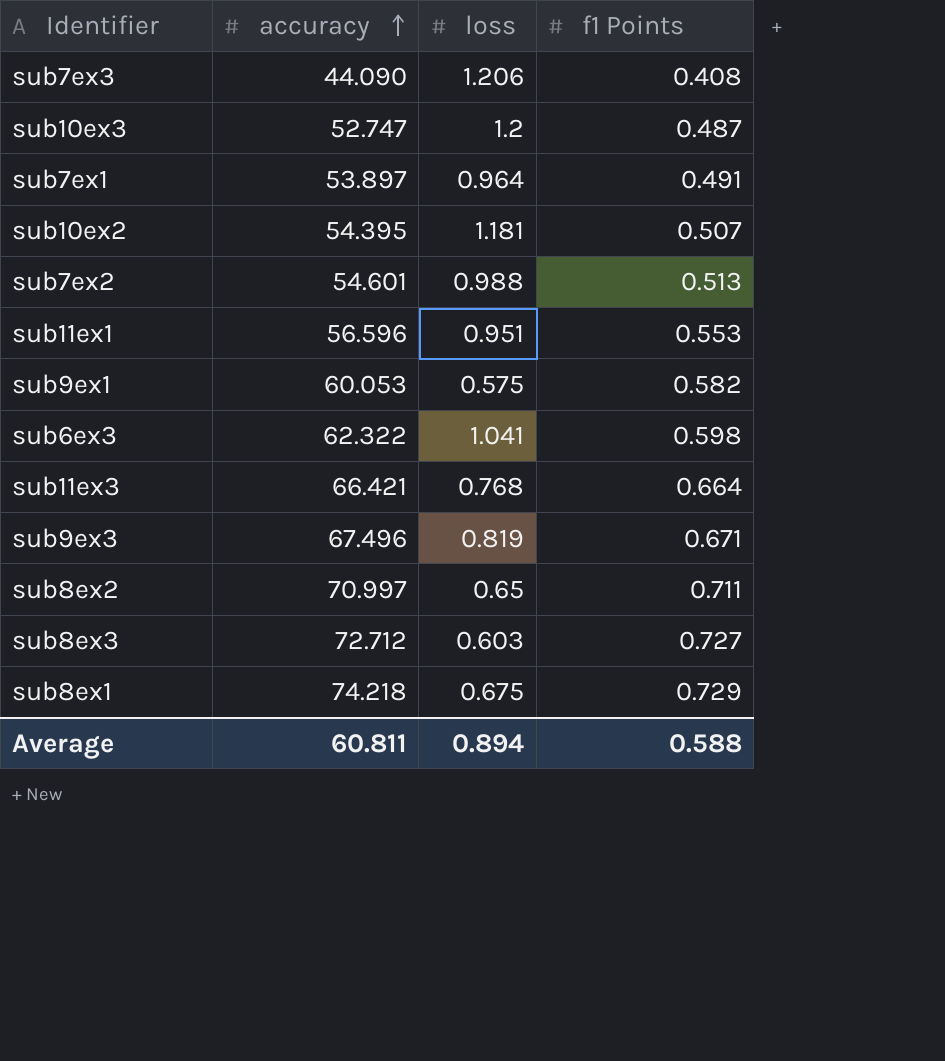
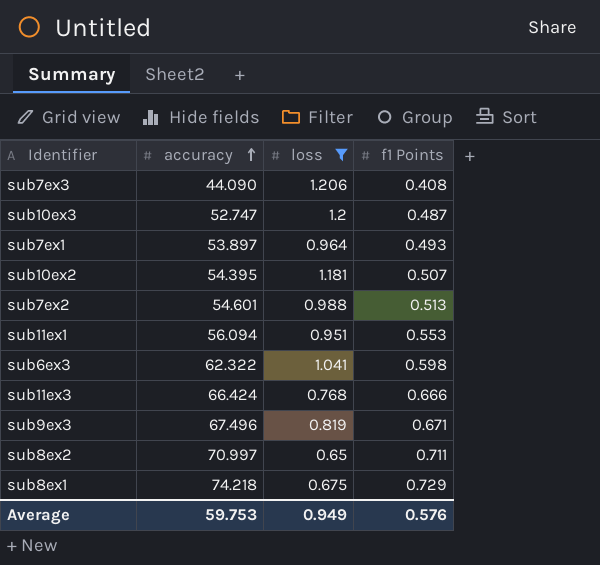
filter: none -> loss >= 0.65
sub7ex1 | f1 Points: 0.491 -> 0.493
sub11ex1 | accuracy: 56.596 -> 56.094
sub11ex3 | accuracy: 66.421 -> 66.424
sub11ex3 | f1 Points: 0.664 -> 0.666
Average | accuracy: 60.811 -> 59.753
Average | loss: 0.894 -> 0.949
Average | f1 Points: 0.588 -> 0.576

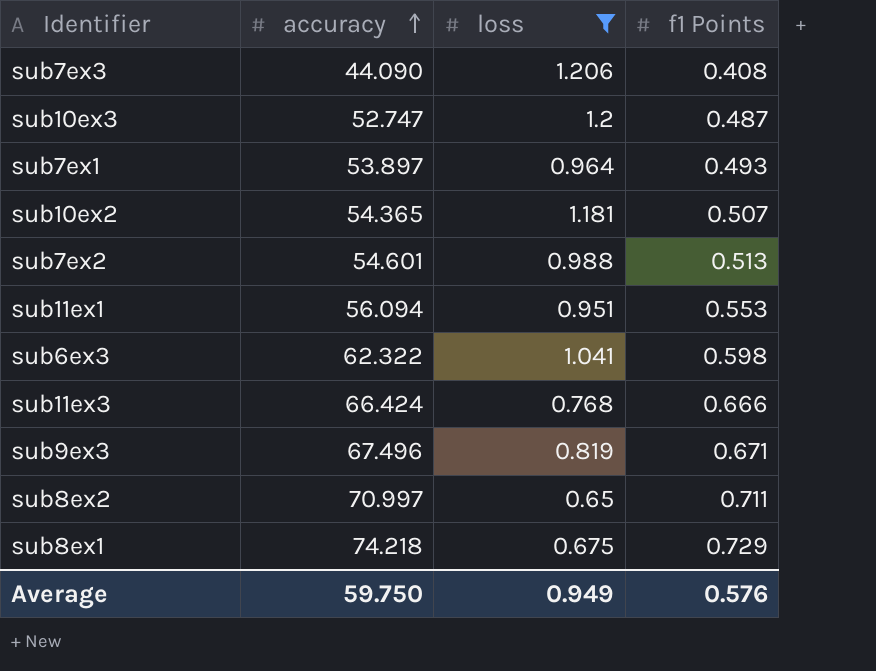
sub10ex2 | accuracy: 54.395 -> 54.365
Average | accuracy: 59.753 -> 59.750

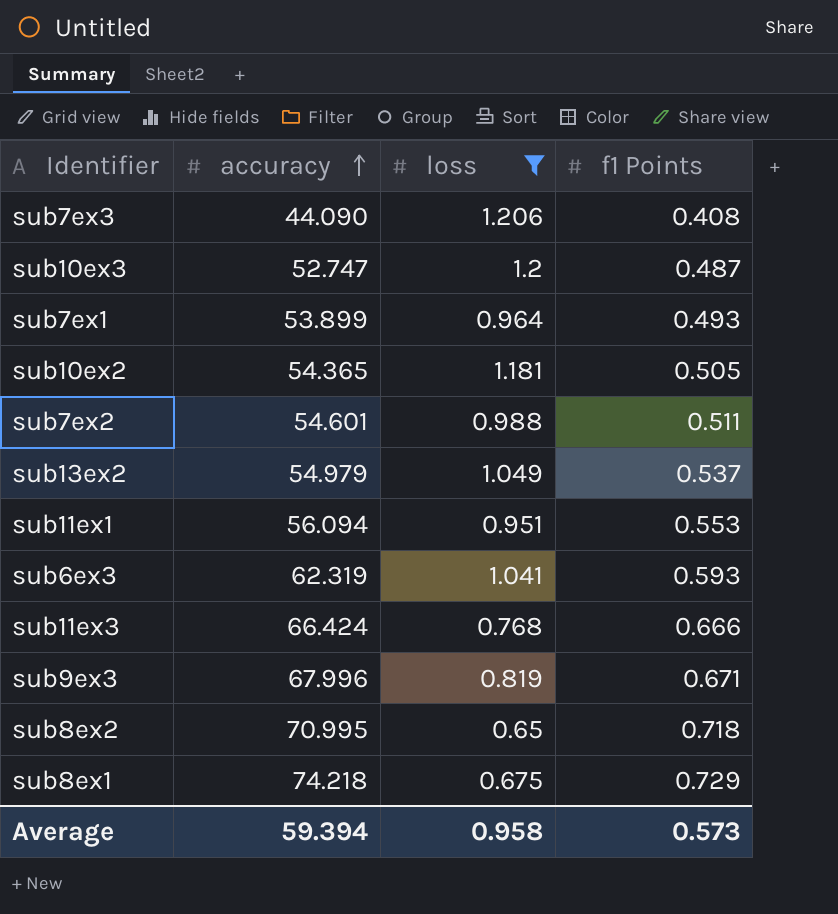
sub7ex1 | accuracy: 53.897 -> 53.899
sub10ex2 | f1 Points: 0.507 -> 0.505
sub7ex2 | f1 Points: 0.513 -> 0.511
row sub13ex2: none -> 54.979 | 1.049 | 0.537
sub6ex3 | accuracy: 62.322 -> 62.319
sub6ex3 | f1 Points: 0.598 -> 0.593
sub9ex3 | accuracy: 67.496 -> 67.996
sub8ex2 | accuracy: 70.997 -> 70.995
sub8ex2 | f1 Points: 0.711 -> 0.718
Average | accuracy: 59.750 -> 59.394
Average | loss: 0.949 -> 0.958
Average | f1 Points: 0.576 -> 0.573

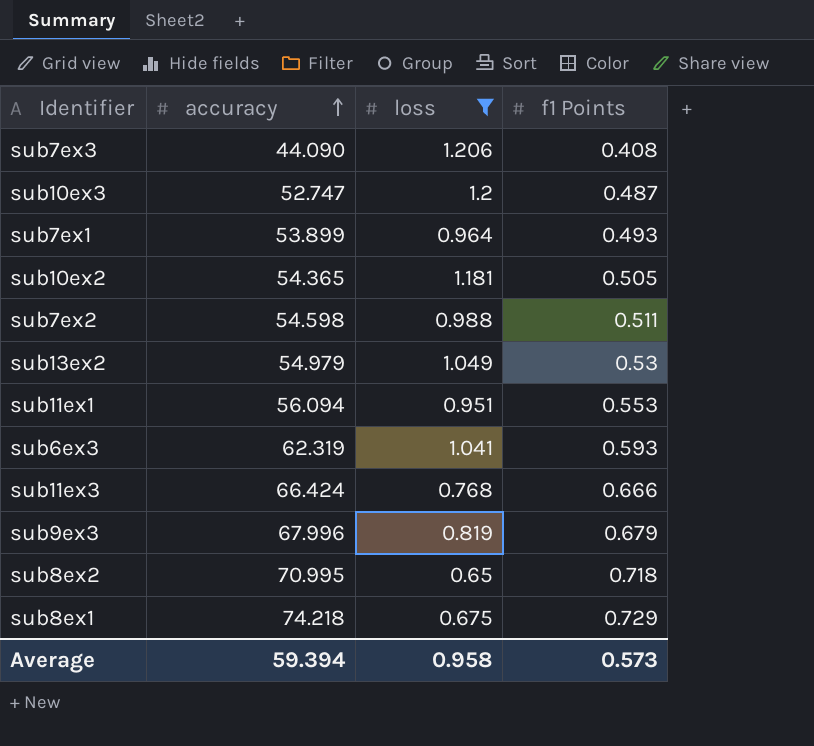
sub7ex2 | accuracy: 54.601 -> 54.598
sub13ex2 | f1 Points: 0.537 -> 0.53
sub9ex3 | f1 Points: 0.671 -> 0.679

